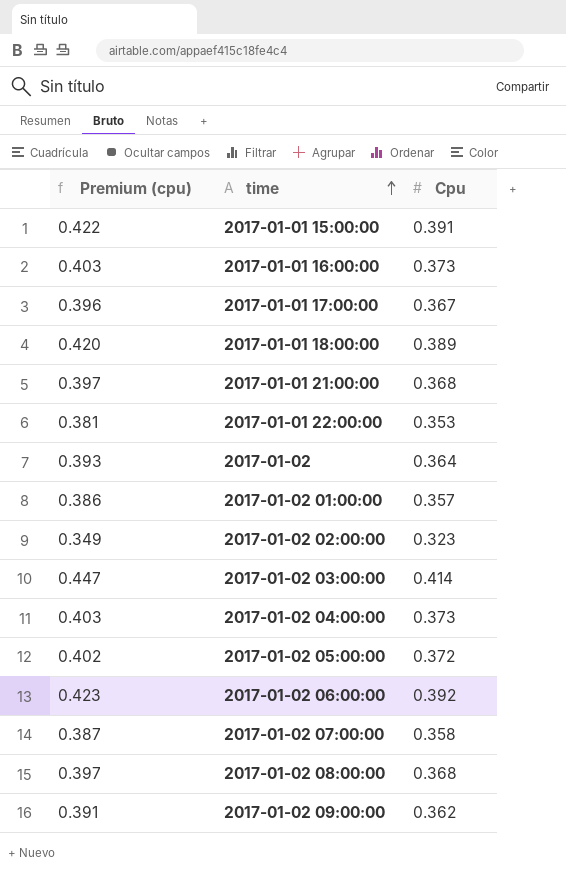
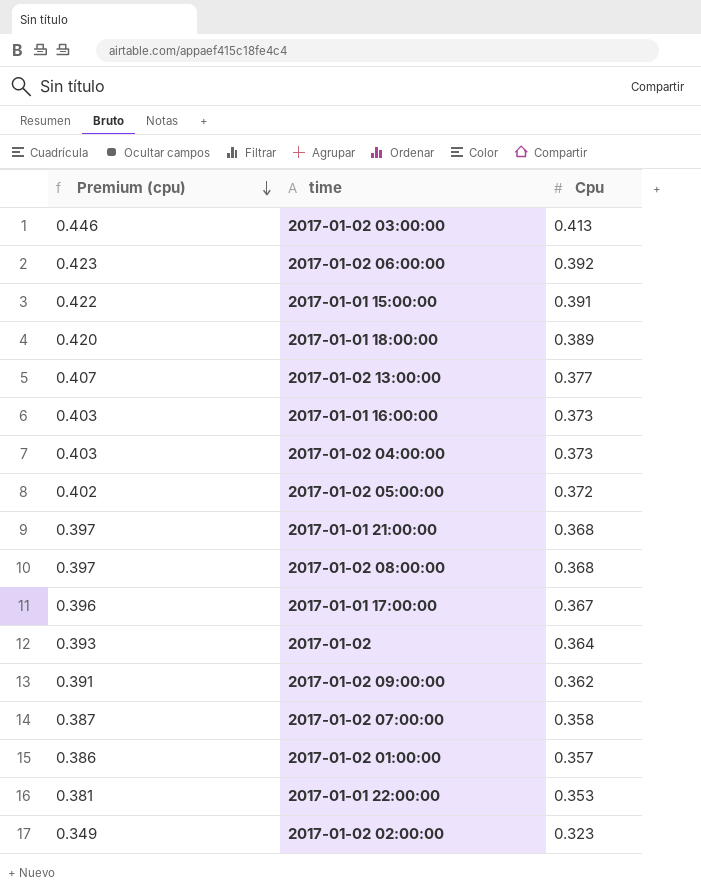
row order: time ascending -> Premium (cpu) descending
2017-01-02 03:00:00 | Premium (cpu): 0.447 -> 0.446
2017-01-02 03:00:00 | Cpu: 0.414 -> 0.413
row 2017-01-02 13:00:00: none -> 0.407 | 0.377

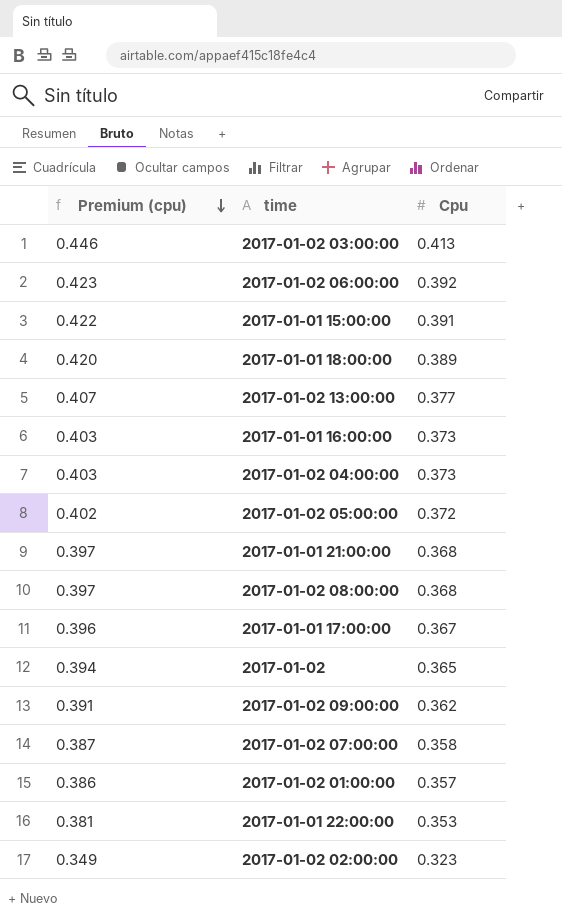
2017-01-02 | Premium (cpu): 0.393 -> 0.394
2017-01-02 | Cpu: 0.364 -> 0.365

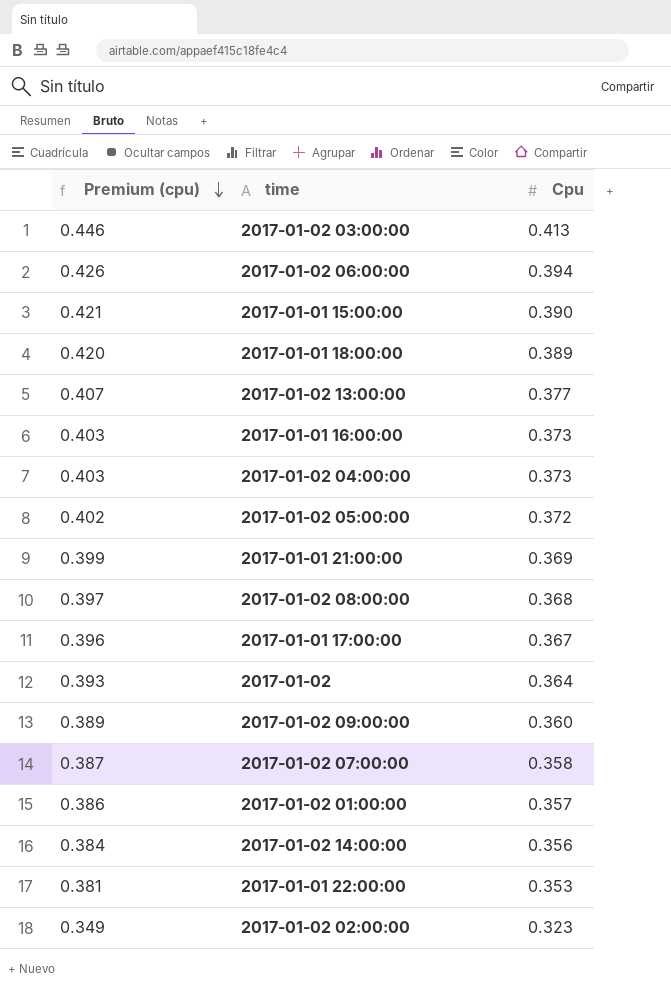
2017-01-02 06:00:00 | Premium (cpu): 0.423 -> 0.426
2017-01-02 06:00:00 | Cpu: 0.392 -> 0.394
2017-01-01 15:00:00 | Premium (cpu): 0.422 -> 0.421
2017-01-01 15:00:00 | Cpu: 0.391 -> 0.390
2017-01-01 21:00:00 | Premium (cpu): 0.397 -> 0.399
2017-01-01 21:00:00 | Cpu: 0.368 -> 0.369
2017-01-02 | Premium (cpu): 0.394 -> 0.393
2017-01-02 | Cpu: 0.365 -> 0.364
2017-01-02 09:00:00 | Premium (cpu): 0.391 -> 0.389
2017-01-02 09:00:00 | Cpu: 0.362 -> 0.360
row 2017-01-02 14:00:00: none -> 0.384 | 0.356

